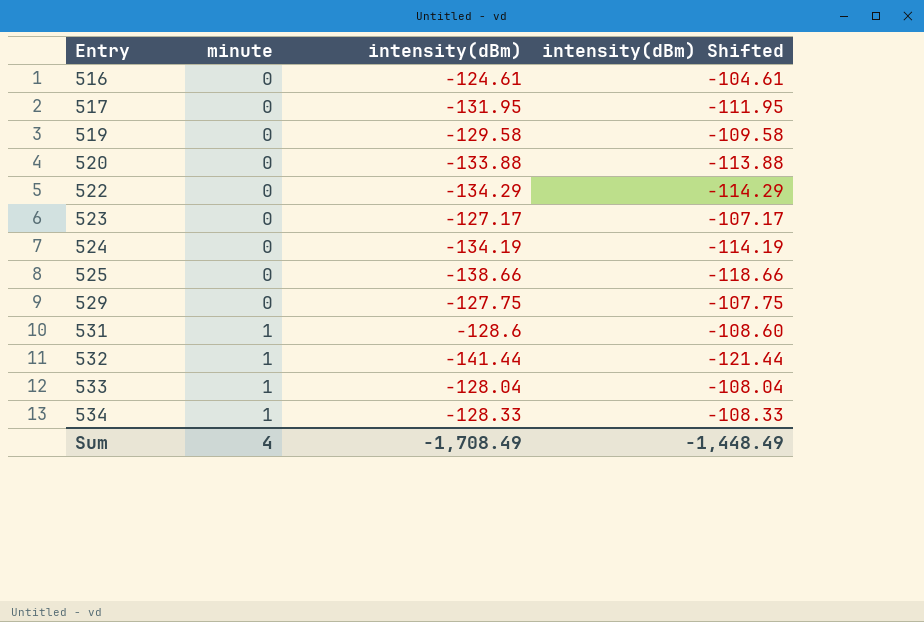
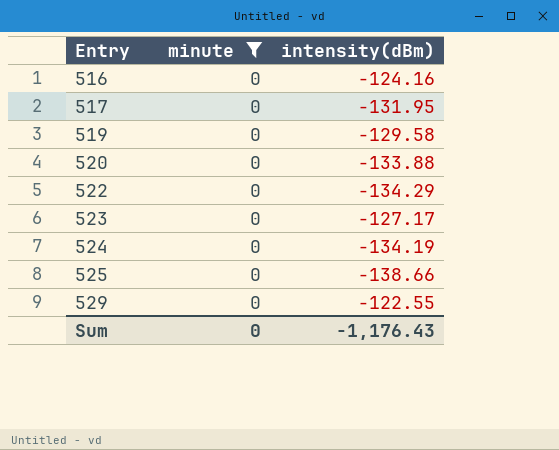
filter: none -> minute = 0
column intensity(dBm) Shifted | formula: [intensity(dBm)] + 20 -> none
516 | intensity(dBm): -124.61 -> -124.16
529 | intensity(dBm): -127.75 -> -122.55
Sum | minute: 4 -> 0
Sum | intensity(dBm): -1,708.49 -> -1,176.43

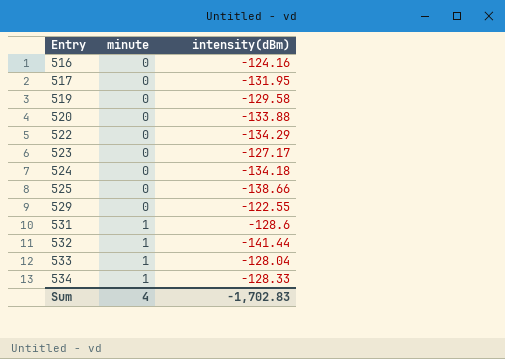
filter: minute = 0 -> none
524 | intensity(dBm): -134.19 -> -134.18
Sum | minute: 0 -> 4
Sum | intensity(dBm): -1,176.43 -> -1,702.83

